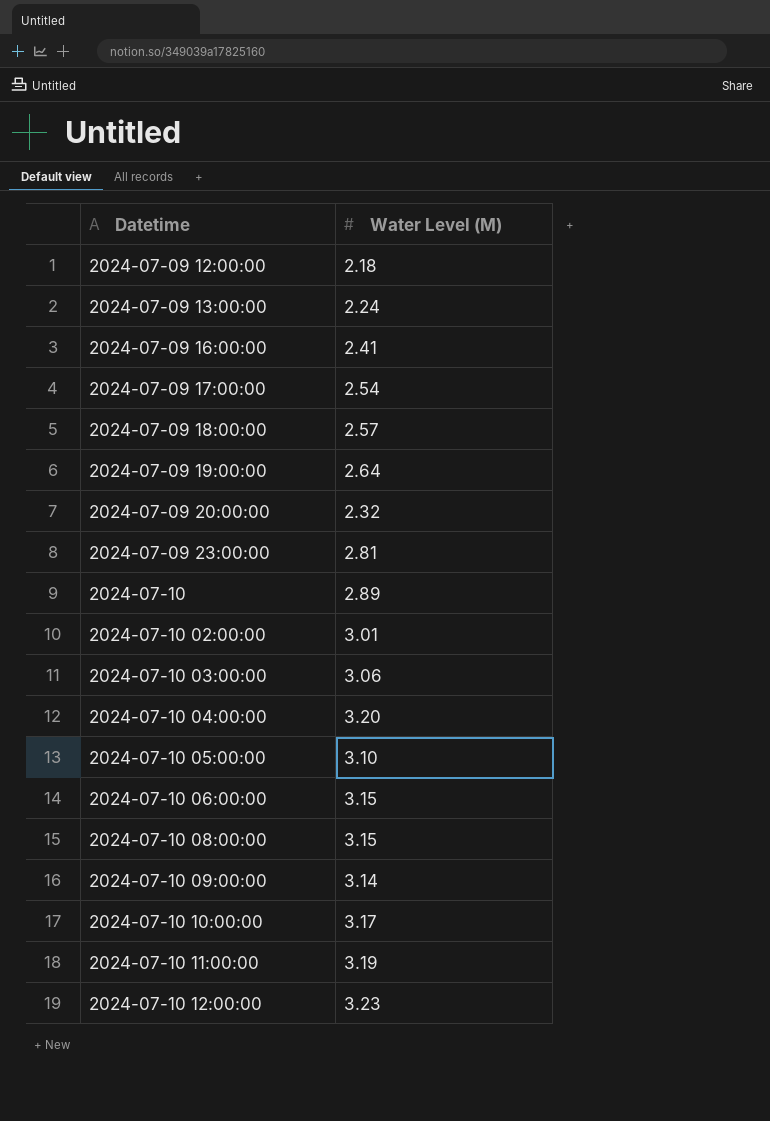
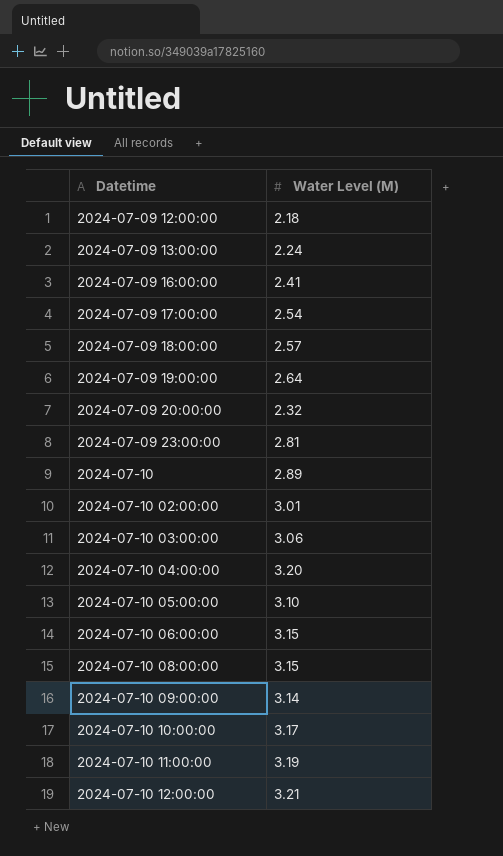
2024-07-10 12:00:00 | Water Level (M): 3.23 -> 3.21

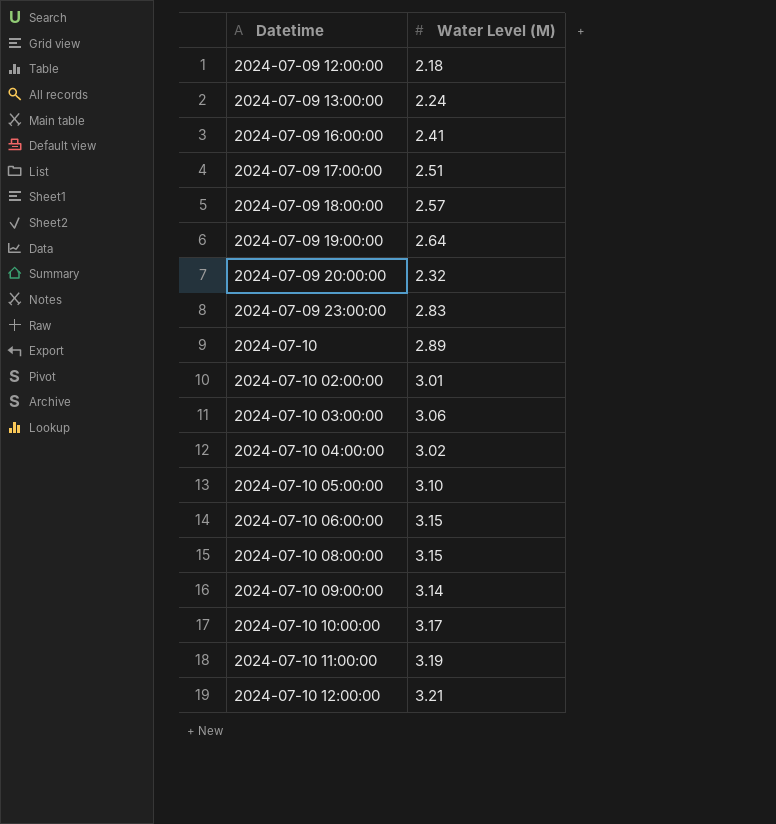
2024-07-09 17:00:00 | Water Level (M): 2.54 -> 2.51
2024-07-09 23:00:00 | Water Level (M): 2.81 -> 2.83
2024-07-10 04:00:00 | Water Level (M): 3.20 -> 3.02

